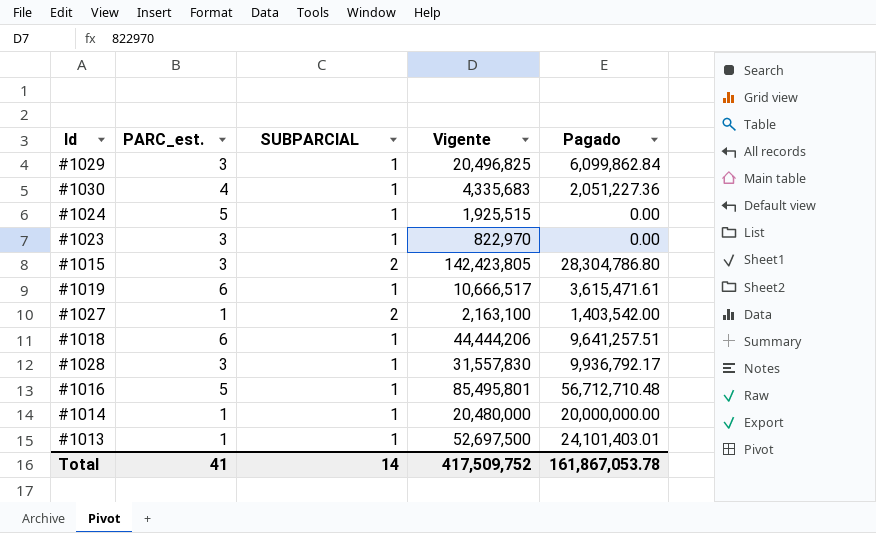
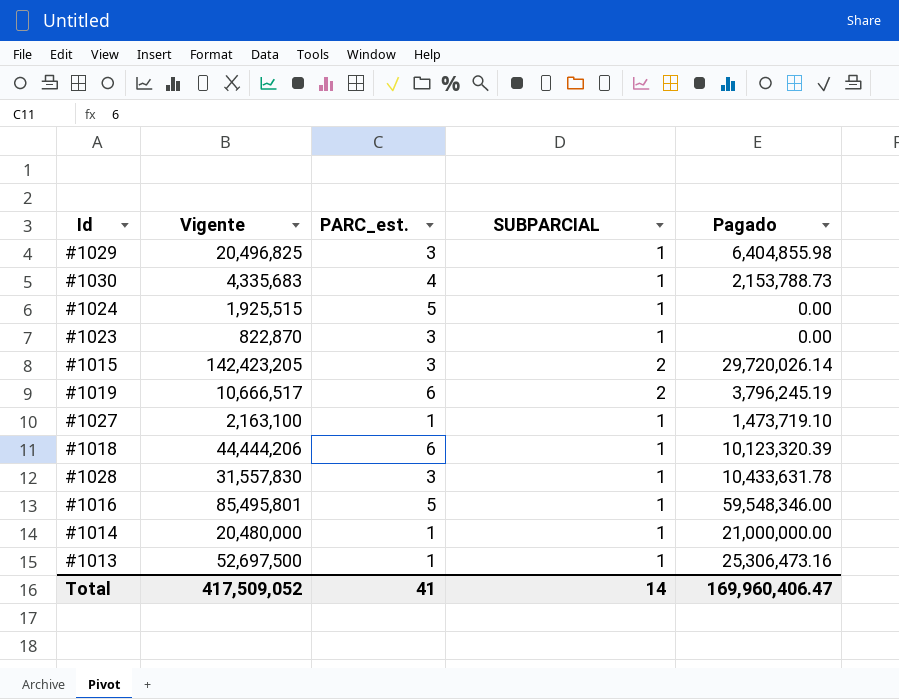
column Vigente | position: 4 -> 2
#1029 | Pagado: 6,099,862.84 -> 6,404,855.98
#1030 | Pagado: 2,051,227.36 -> 2,153,788.73
#1023 | Vigente: 822,970 -> 822,870
#1015 | Vigente: 142,423,805 -> 142,423,205
#1015 | Pagado: 28,304,786.80 -> 29,720,026.14
#1019 | SUBPARCIAL: 1 -> 2
#1019 | Pagado: 3,615,471.61 -> 3,796,245.19
#1027 | SUBPARCIAL: 2 -> 1
#1027 | Pagado: 1,403,542.00 -> 1,473,719.10
#1018 | Pagado: 9,641,257.51 -> 10,123,320.39
#1028 | Pagado: 9,936,792.17 -> 10,433,631.78
#1016 | Pagado: 56,712,710.48 -> 59,548,346.00
#1014 | Pagado: 20,000,000.00 -> 21,000,000.00
#1013 | Pagado: 24,101,403.01 -> 25,306,473.16
Total | Vigente: 417,509,752 -> 417,509,052
Total | Pagado: 161,867,053.78 -> 169,960,406.47

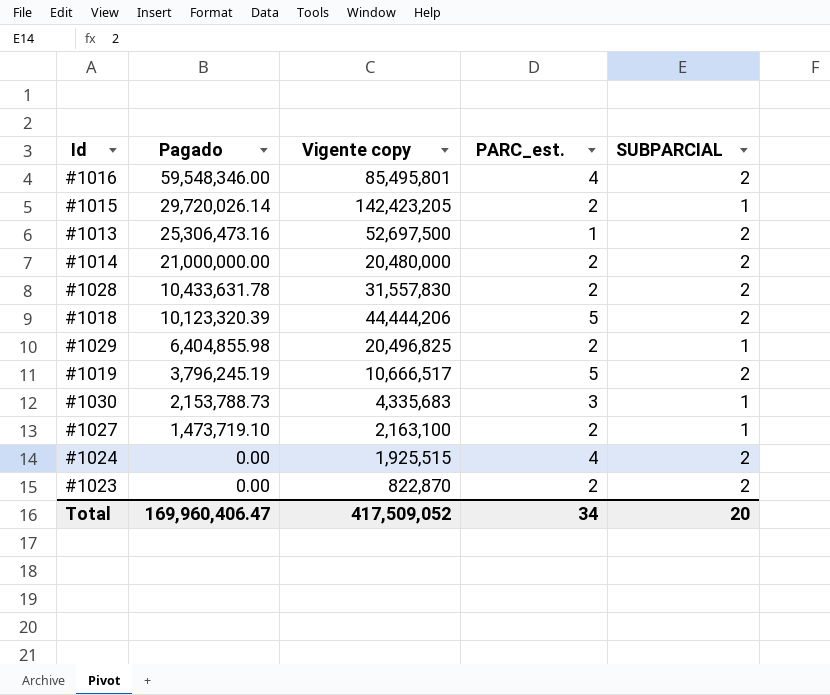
row order: none -> Pagado descending
column Pagado | position: 5 -> 2
column name: Vigente -> Vigente copy
#1016 | PARC_est.: 5 -> 4
#1016 | SUBPARCIAL: 1 -> 2
#1015 | PARC_est.: 3 -> 2
#1015 | SUBPARCIAL: 2 -> 1
#1013 | SUBPARCIAL: 1 -> 2
#1014 | PARC_est.: 1 -> 2
#1014 | SUBPARCIAL: 1 -> 2
#1028 | PARC_est.: 3 -> 2
#1028 | SUBPARCIAL: 1 -> 2
#1018 | PARC_est.: 6 -> 5
#1018 | SUBPARCIAL: 1 -> 2
#1029 | PARC_est.: 3 -> 2
#1019 | PARC_est.: 6 -> 5
#1030 | PARC_est.: 4 -> 3
#1027 | PARC_est.: 1 -> 2
#1024 | PARC_est.: 5 -> 4
#1024 | SUBPARCIAL: 1 -> 2
#1023 | PARC_est.: 3 -> 2
#1023 | SUBPARCIAL: 1 -> 2
Total | PARC_est.: 41 -> 34
Total | SUBPARCIAL: 14 -> 20

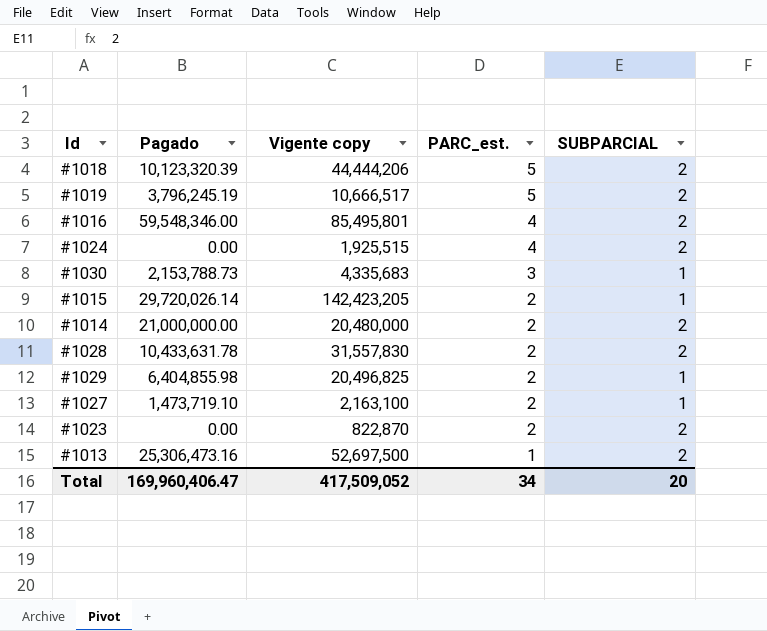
row order: Pagado descending -> PARC_est. descending

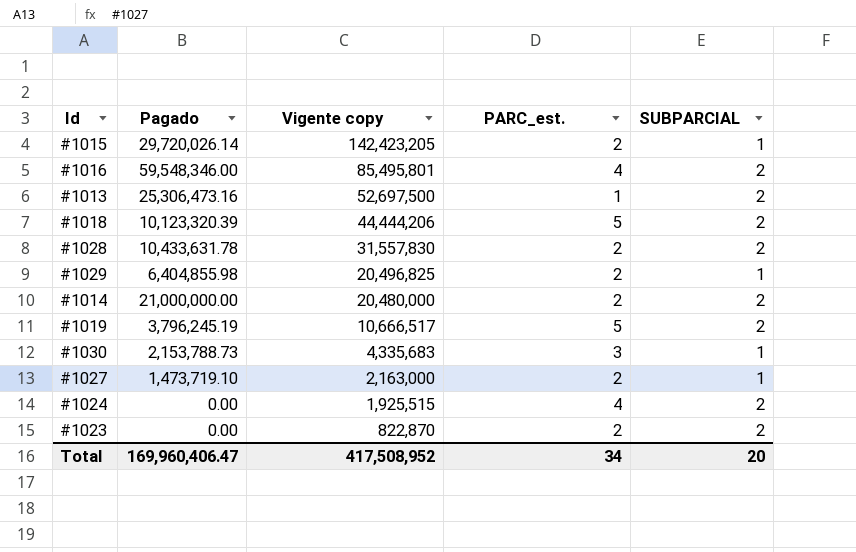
row order: PARC_est. descending -> Vigente copy descending
#1027 | Vigente copy: 2,163,100 -> 2,163,000
Total | Vigente copy: 417,509,052 -> 417,508,952

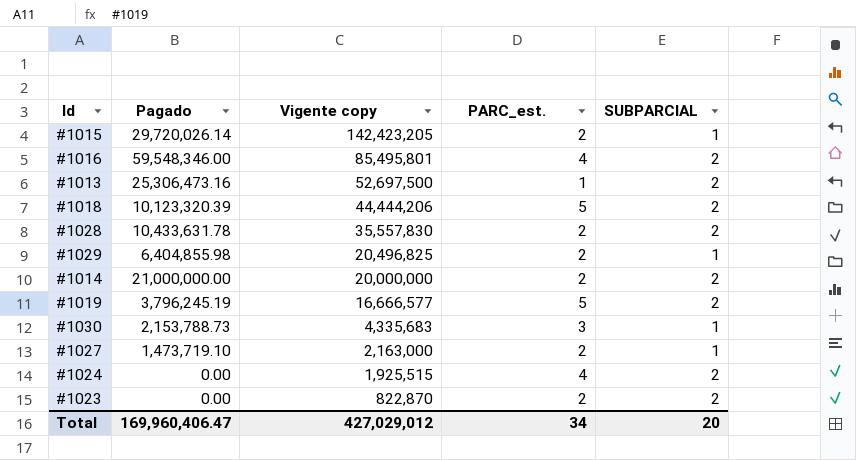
#1028 | Vigente copy: 31,557,830 -> 35,557,830
#1014 | Vigente copy: 20,480,000 -> 20,000,000
#1019 | Vigente copy: 10,666,517 -> 16,666,577
Total | Vigente copy: 417,508,952 -> 427,029,012

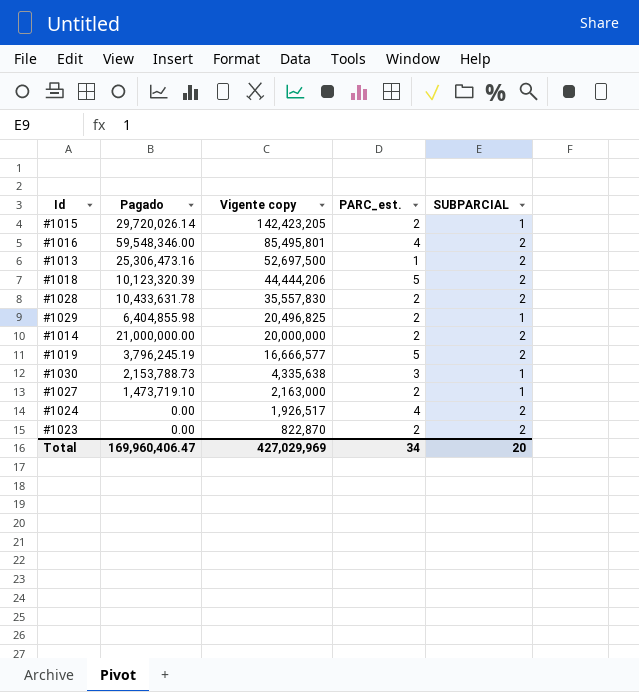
#1030 | Vigente copy: 4,335,683 -> 4,335,638
#1024 | Vigente copy: 1,925,515 -> 1,926,517
Total | Vigente copy: 427,029,012 -> 427,029,969

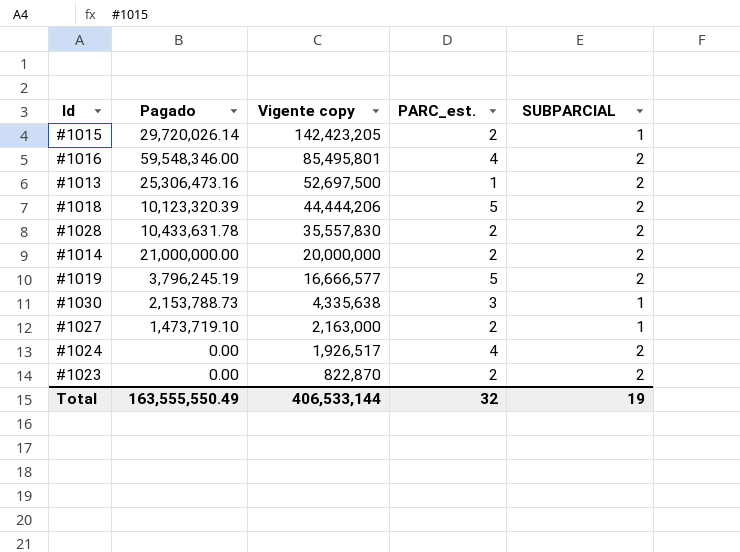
row #1029: 6,404,855.98 | 20,496,825 | 2 | 1 -> none
Total | Pagado: 169,960,406.47 -> 163,555,550.49
Total | Vigente copy: 427,029,969 -> 406,533,144
Total | PARC_est.: 34 -> 32
Total | SUBPARCIAL: 20 -> 19

